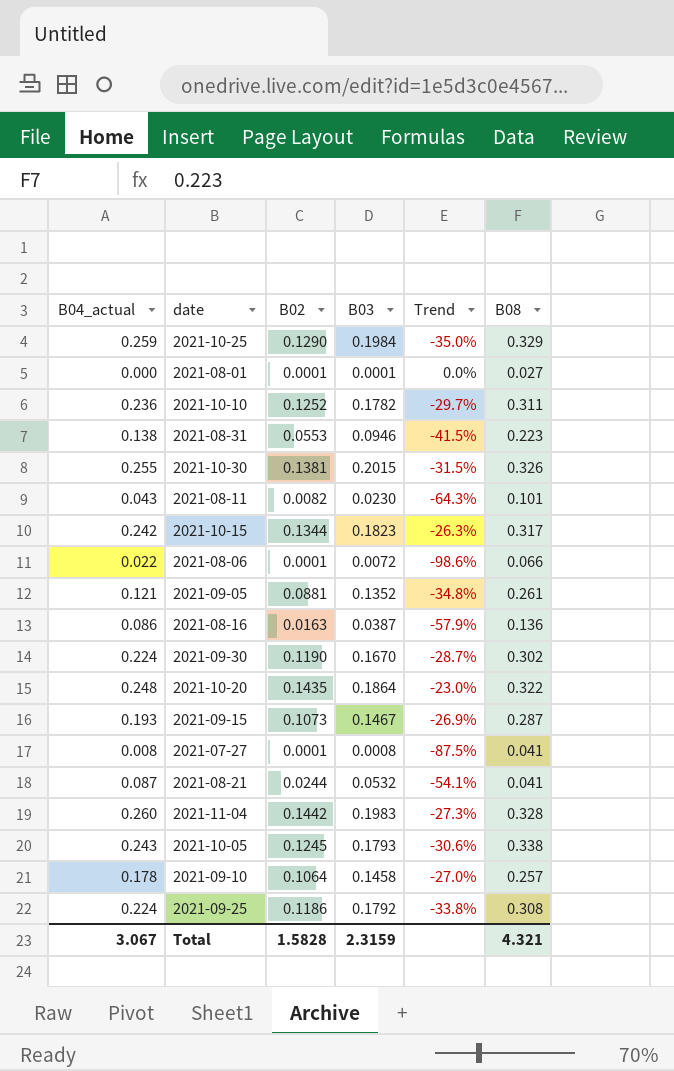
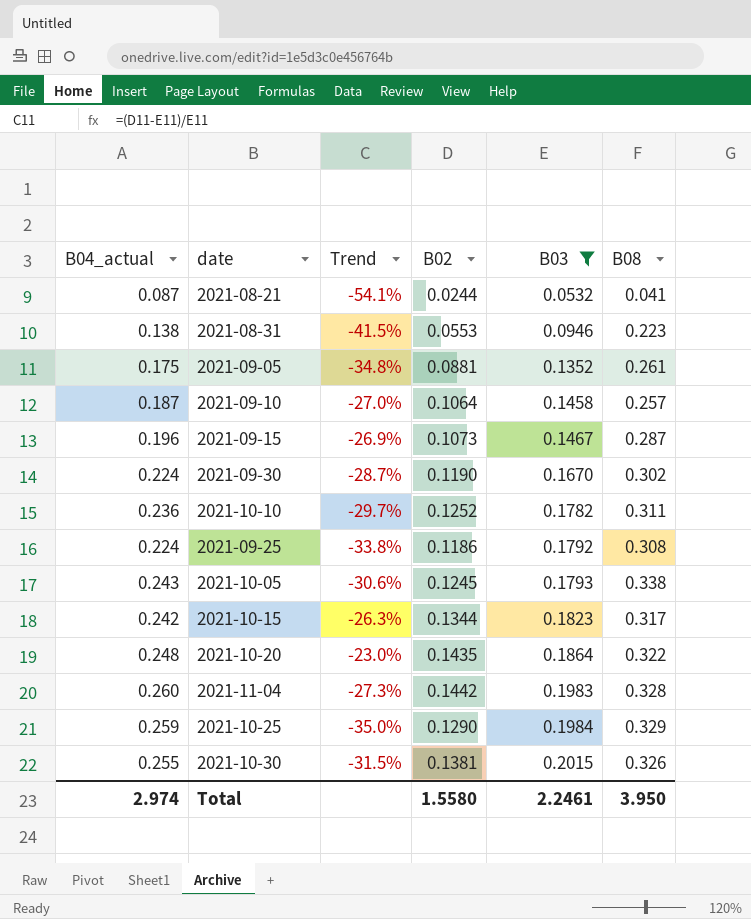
filter: none -> B03 >= 0.0532
row order: none -> B03 ascending
column Trend | position: 5 -> 3
2021-09-05 | B04_actual: 0.121 -> 0.175
2021-09-10 | B04_actual: 0.178 -> 0.187
2021-09-15 | B04_actual: 0.193 -> 0.196
Total | B04_actual: 3.067 -> 2.974
Total | B02: 1.5828 -> 1.5580
Total | B03: 2.3159 -> 2.2461
Total | B08: 4.321 -> 3.950

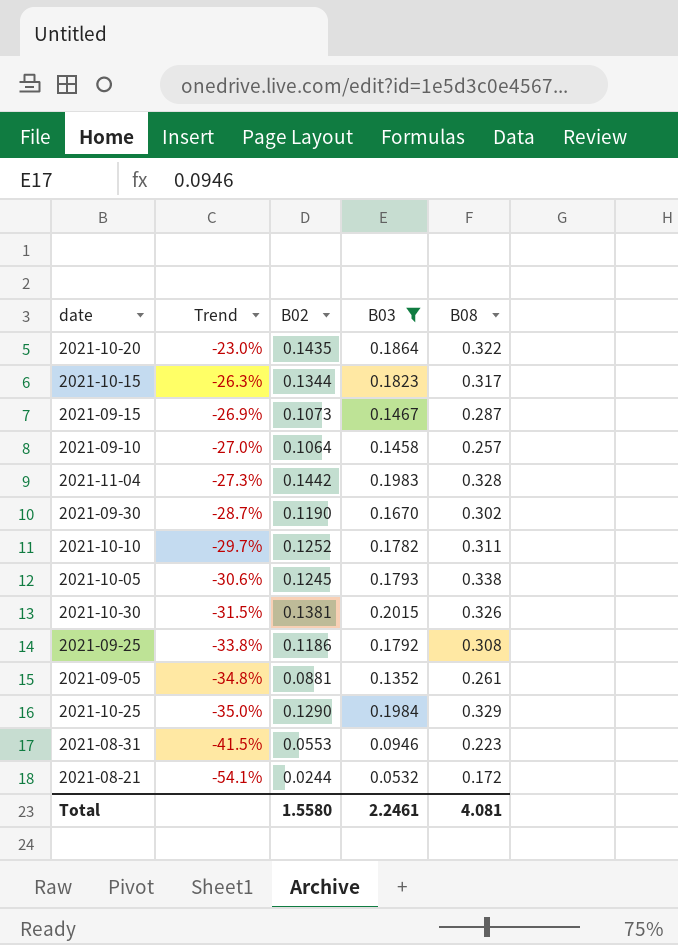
row order: B03 ascending -> Trend descending
column B04_actual | position: 1 -> none
2021-08-21 | B08: 0.041 -> 0.172
Total | B08: 3.950 -> 4.081

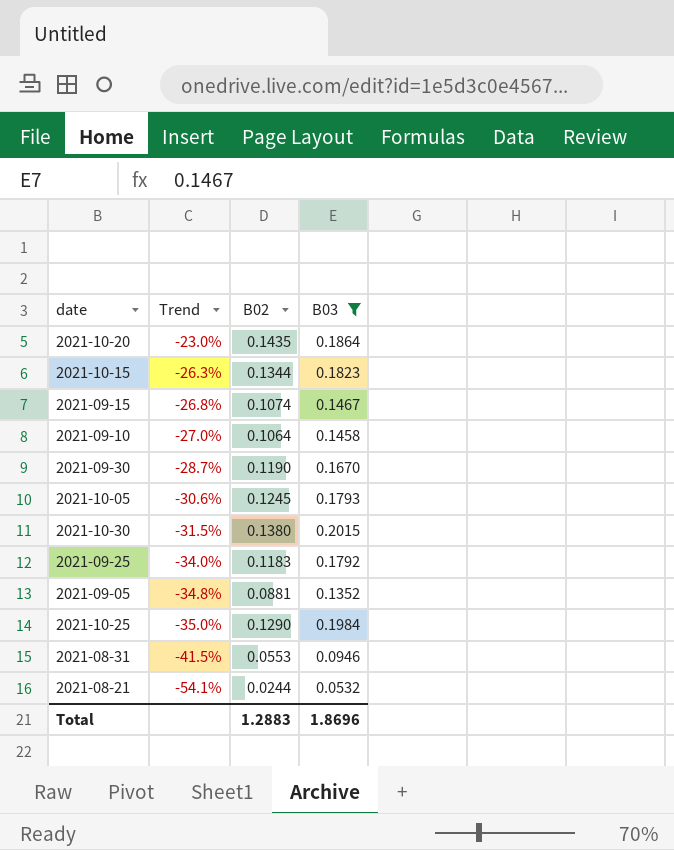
column B08 | position: 5 -> none
row 2021-11-04: -27.3% | 0.1442 | 0.1983 | 0.328 -> none
row 2021-10-10: -29.7% | 0.1252 | 0.1782 | 0.311 -> none
2021-09-15 | Trend: -26.9% -> -26.8%
2021-09-15 | B02: 0.1073 -> 0.1074
2021-10-30 | B02: 0.1381 -> 0.1380
2021-09-25 | Trend: -33.8% -> -34.0%
2021-09-25 | B02: 0.1186 -> 0.1183
Total | B02: 1.5580 -> 1.2883
Total | B03: 2.2461 -> 1.8696

